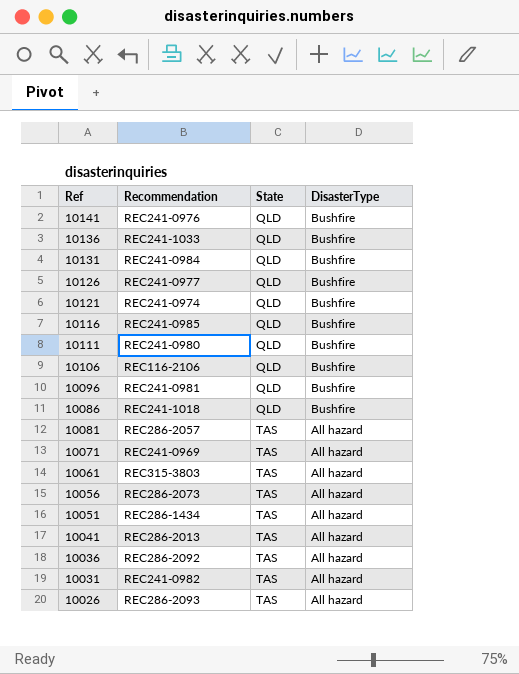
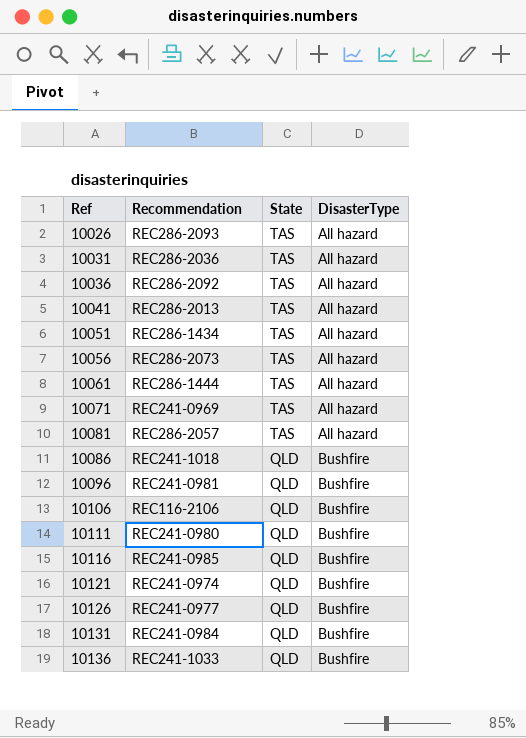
row order: Ref descending -> Ref ascending
row 10141: REC241-0976 | QLD | Bushfire -> none
10031 | Recommendation: REC241-0982 -> REC286-2036
10061 | Recommendation: REC315-3803 -> REC286-1444

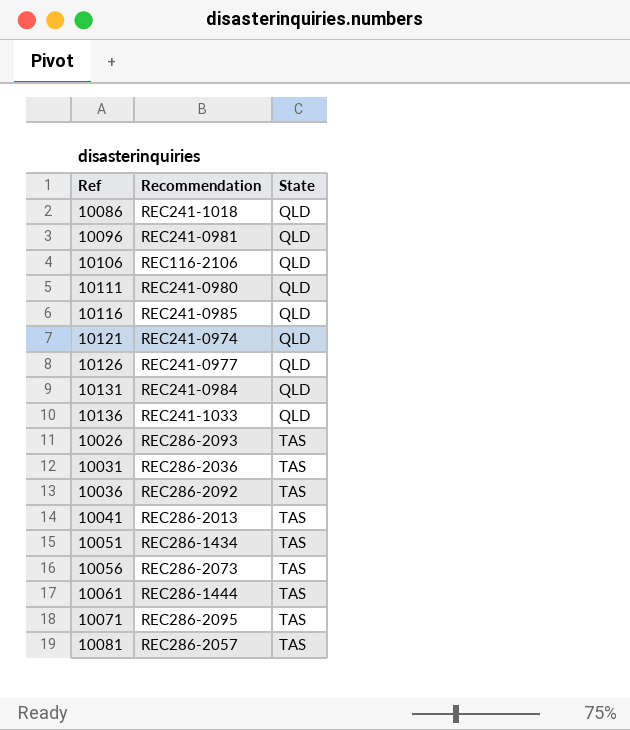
row order: Ref ascending -> State ascending
column DisasterType | position: 4 -> none
10071 | Recommendation: REC241-0969 -> REC286-2095

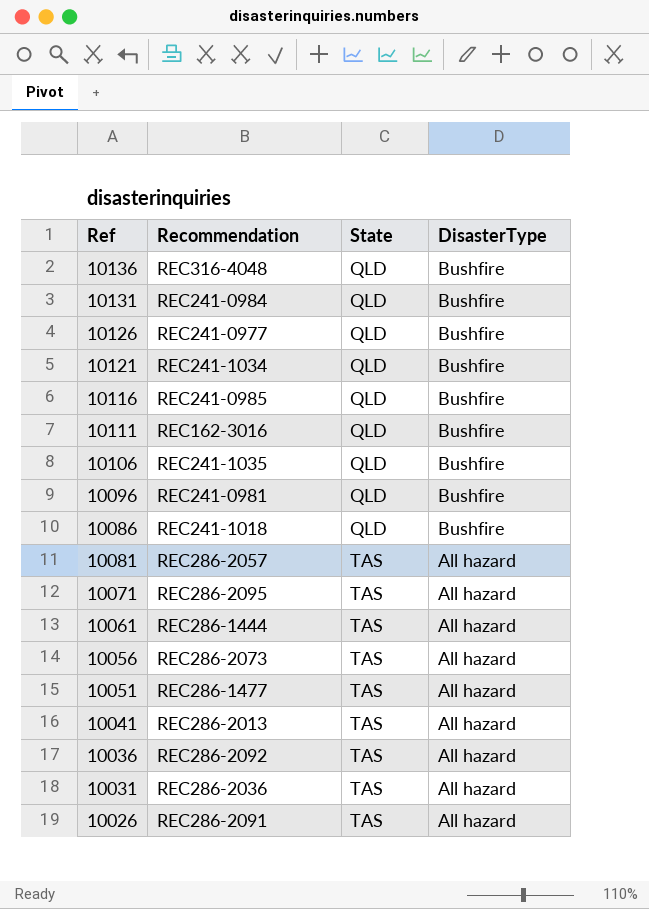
row order: State ascending -> Ref descending
column DisasterType | position: none -> 4
10136 | Recommendation: REC241-1033 -> REC316-4048
10121 | Recommendation: REC241-0974 -> REC241-1034
10111 | Recommendation: REC241-0980 -> REC162-3016
10106 | Recommendation: REC116-2106 -> REC241-1035
10051 | Recommendation: REC286-1434 -> REC286-1477
10026 | Recommendation: REC286-2093 -> REC286-2091

